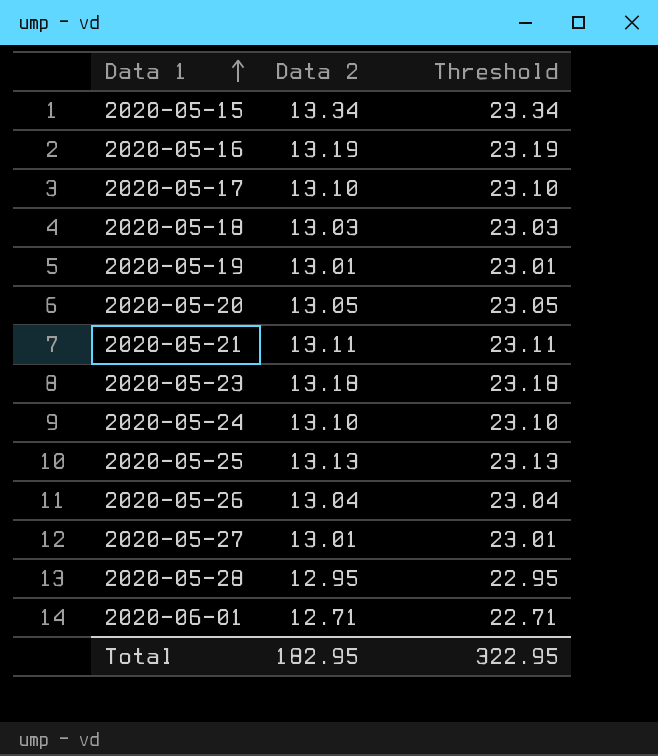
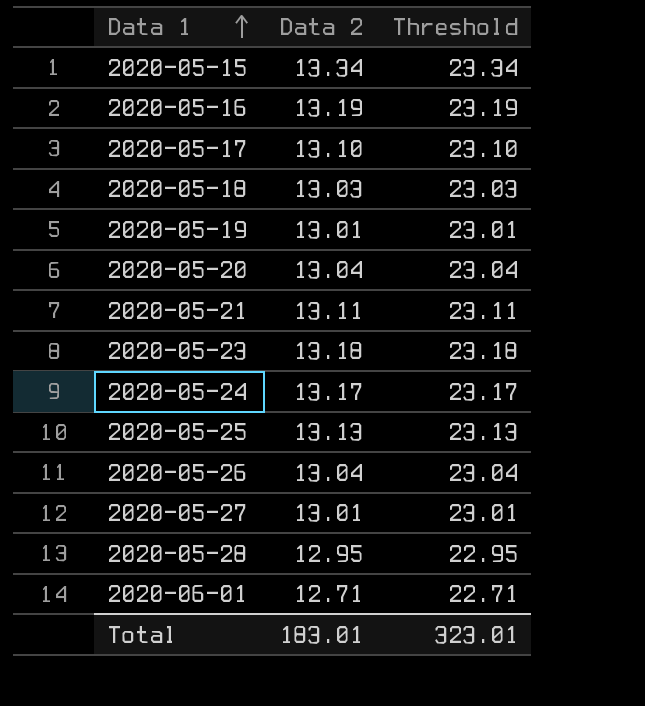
2020-05-20 | Data 2: 13.05 -> 13.04
2020-05-20 | Threshold: 23.05 -> 23.04
2020-05-24 | Data 2: 13.10 -> 13.17
2020-05-24 | Threshold: 23.10 -> 23.17
Total | Data 2: 182.95 -> 183.01
Total | Threshold: 322.95 -> 323.01

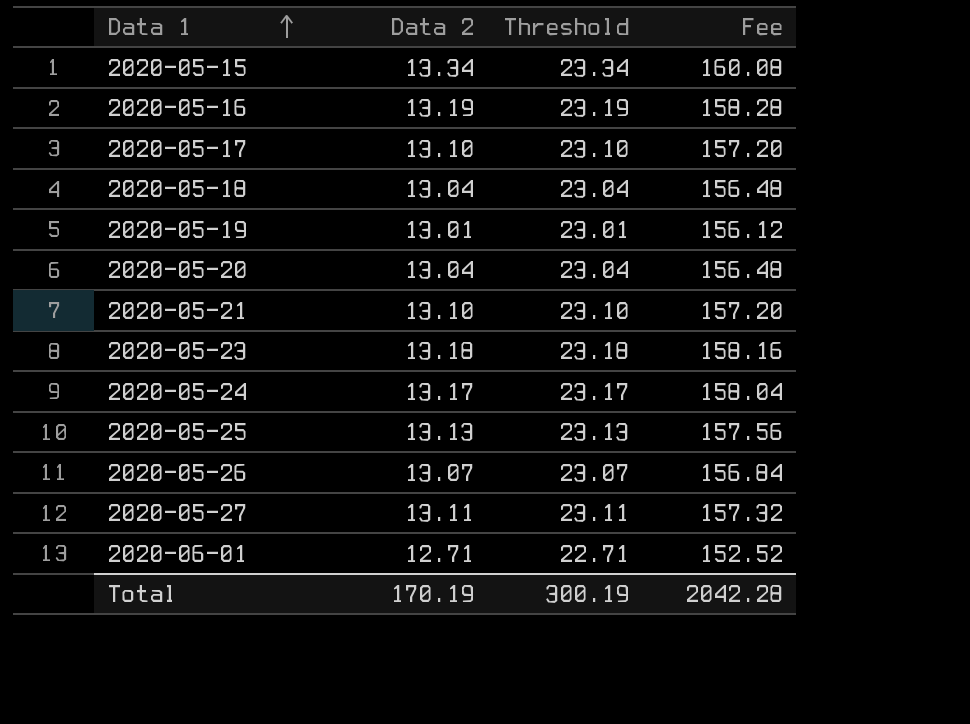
column Fee | formula: none -> [Data 2] * 12
row 2020-05-28: 12.95 | 22.95 -> none
2020-05-18 | Data 2: 13.03 -> 13.04
2020-05-18 | Threshold: 23.03 -> 23.04
2020-05-21 | Data 2: 13.11 -> 13.10
2020-05-21 | Threshold: 23.11 -> 23.10
2020-05-26 | Data 2: 13.04 -> 13.07
2020-05-26 | Threshold: 23.04 -> 23.07
2020-05-27 | Data 2: 13.01 -> 13.11
2020-05-27 | Threshold: 23.01 -> 23.11
Total | Data 2: 183.01 -> 170.19
Total | Threshold: 323.01 -> 300.19

